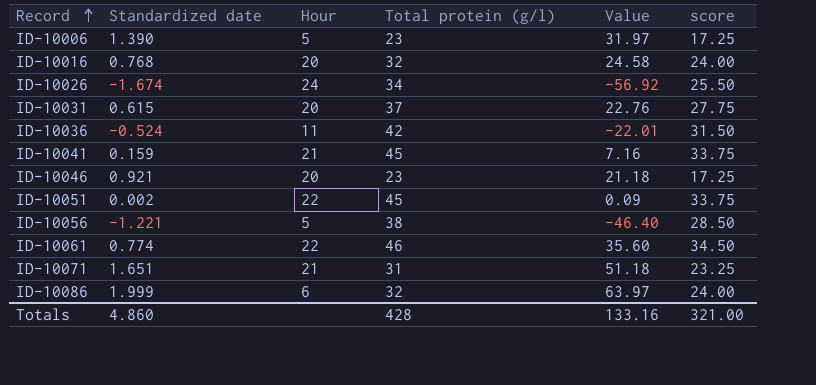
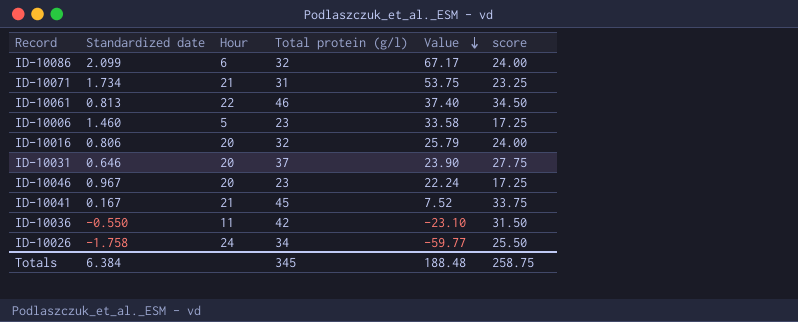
row order: Record ascending -> Value descending
row ID-10051: 0.002 | 22 | 45 | 0.09 | 33.75 -> none
row ID-10056: -1.221 | 5 | 38 | -46.40 | 28.50 -> none
ID-10086 | Standardized date: 1.999 -> 2.099
ID-10086 | Value: 63.97 -> 67.17
ID-10071 | Standardized date: 1.651 -> 1.734
ID-10071 | Value: 51.18 -> 53.75
ID-10061 | Standardized date: 0.774 -> 0.813
ID-10061 | Value: 35.60 -> 37.40
ID-10006 | Standardized date: 1.390 -> 1.460
ID-10006 | Value: 31.97 -> 33.58
ID-10016 | Standardized date: 0.768 -> 0.806
ID-10016 | Value: 24.58 -> 25.79
ID-10031 | Standardized date: 0.615 -> 0.646
ID-10031 | Value: 22.76 -> 23.90
ID-10046 | Standardized date: 0.921 -> 0.967
ID-10046 | Value: 21.18 -> 22.24
ID-10041 | Standardized date: 0.159 -> 0.167
ID-10041 | Value: 7.16 -> 7.52
ID-10036 | Standardized date: -0.524 -> -0.550
ID-10036 | Value: -22.01 -> -23.10
ID-10026 | Standardized date: -1.674 -> -1.758
ID-10026 | Value: -56.92 -> -59.77
Totals | Standardized date: 4.860 -> 6.384
Totals | Total protein (g/l): 428 -> 345
Totals | Value: 133.16 -> 188.48
Totals | score: 321.00 -> 258.75

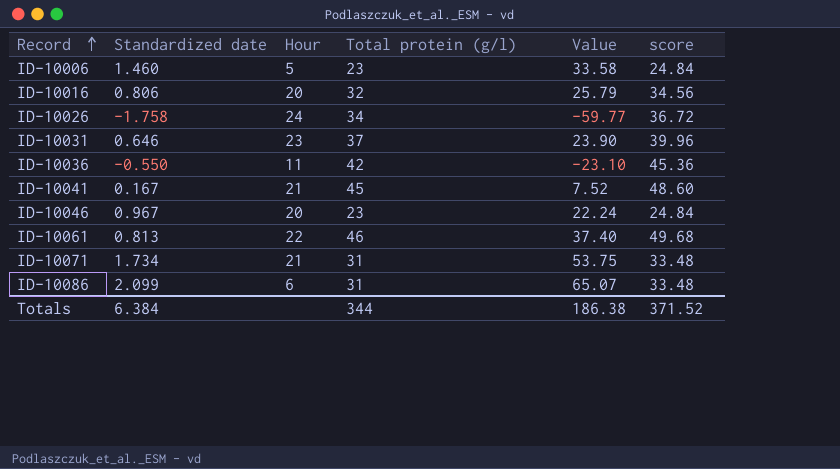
row order: Value descending -> Record ascending
column score | formula: [Total protein (g/l)] * 0.75 -> [Total protein (g/l)] * 1.08
ID-10031 | Hour: 20 -> 23
ID-10086 | Total protein (g/l): 32 -> 31
ID-10086 | Value: 67.17 -> 65.07
Totals | Total protein (g/l): 345 -> 344
Totals | Value: 188.48 -> 186.38
Totals | score: 258.75 -> 371.52

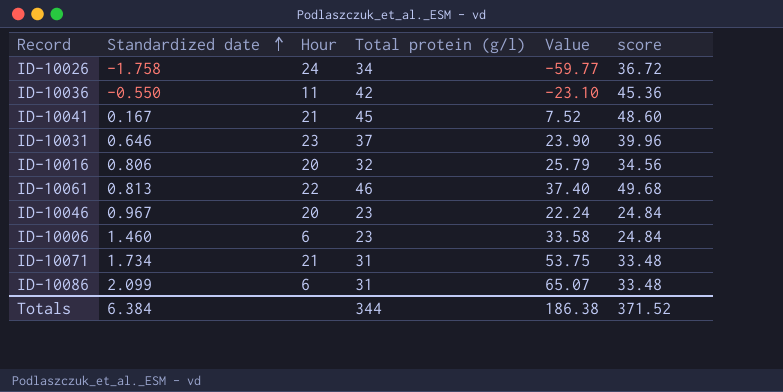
row order: Record ascending -> Standardized date ascending
ID-10006 | Hour: 5 -> 6

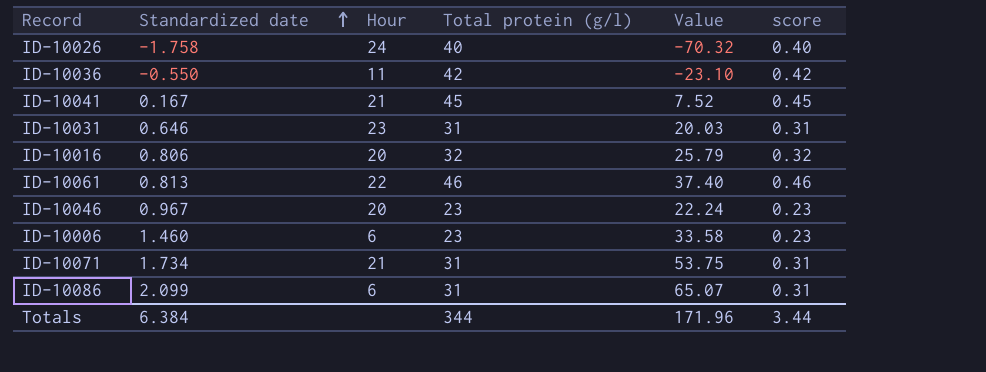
column score | formula: [Total protein (g/l)] * 1.08 -> [Total protein (g/l)] * 0.01
ID-10026 | Total protein (g/l): 34 -> 40
ID-10026 | Value: -59.77 -> -70.32
ID-10031 | Total protein (g/l): 37 -> 31
ID-10031 | Value: 23.90 -> 20.03
Totals | Value: 186.38 -> 171.96
Totals | score: 371.52 -> 3.44

